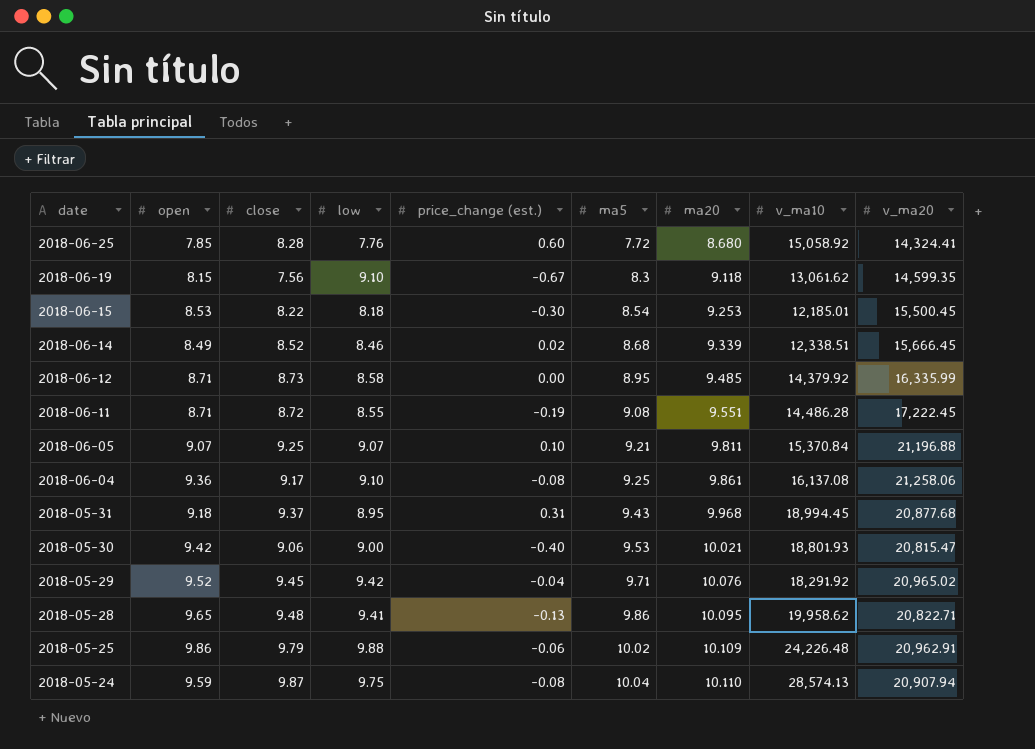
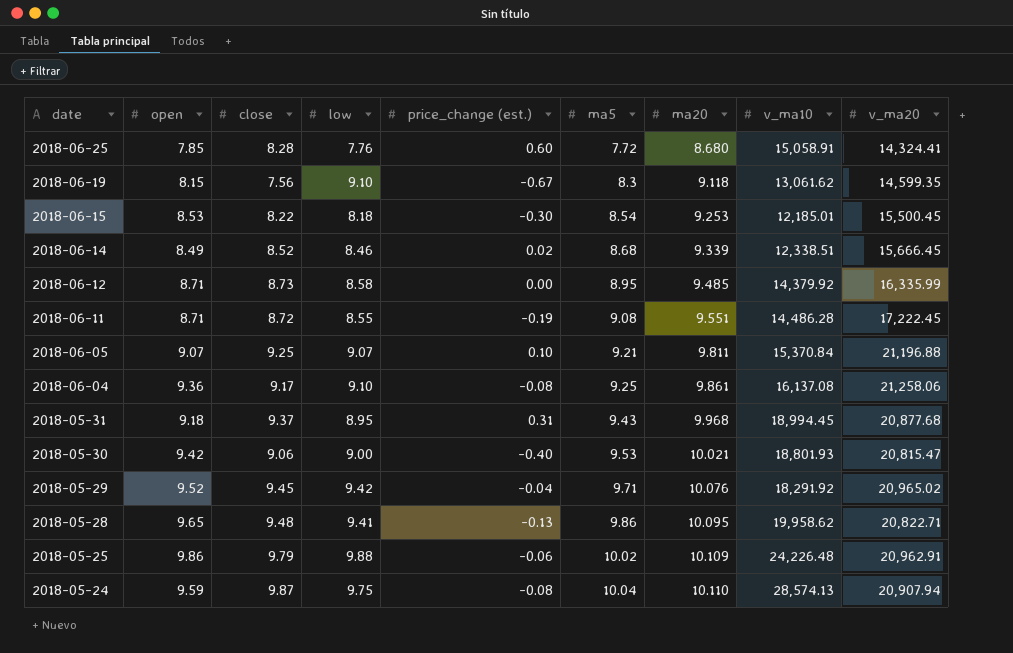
2018-06-25 | v_ma10: 15,058.92 -> 15,058.91

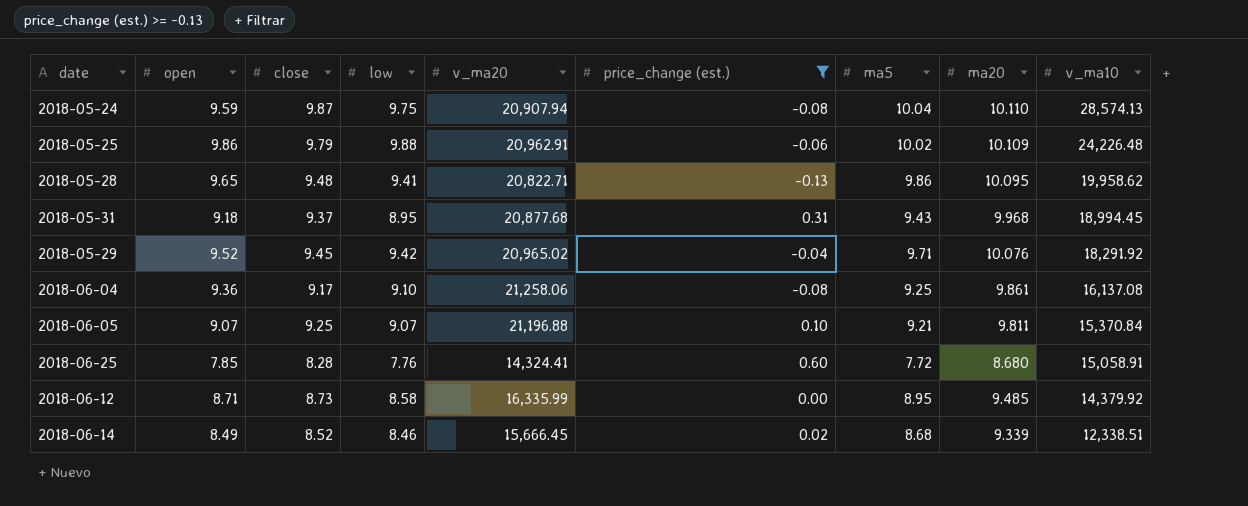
filter: none -> price_change (est.) >= -0.13
row order: date descending -> v_ma10 descending
column v_ma20 | position: 9 -> 5

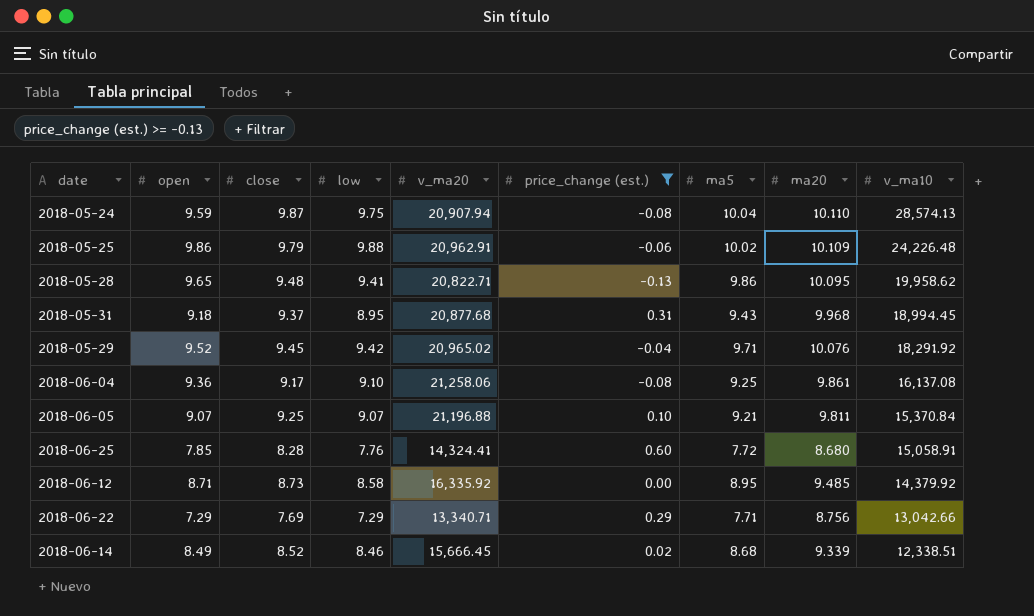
2018-06-12 | v_ma20: 16,335.99 -> 16,335.92
row 2018-06-22: none -> 7.29 | 7.69 | 7.29 | 13,340.71 | 0.29 | 7.71 | 8.756 | 13,042.66

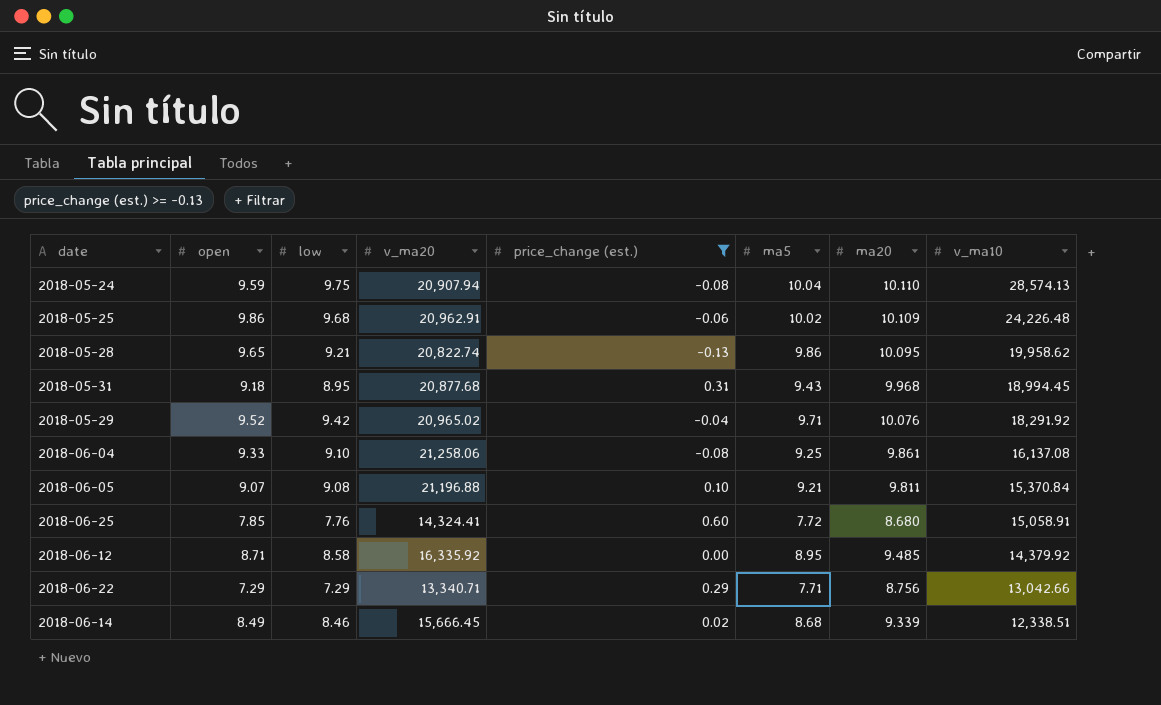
column close | position: 3 -> none
2018-05-25 | low: 9.88 -> 9.68
2018-05-28 | low: 9.41 -> 9.21
2018-05-28 | v_ma20: 20,822.71 -> 20,822.74
2018-06-04 | open: 9.36 -> 9.33
2018-06-05 | low: 9.07 -> 9.08

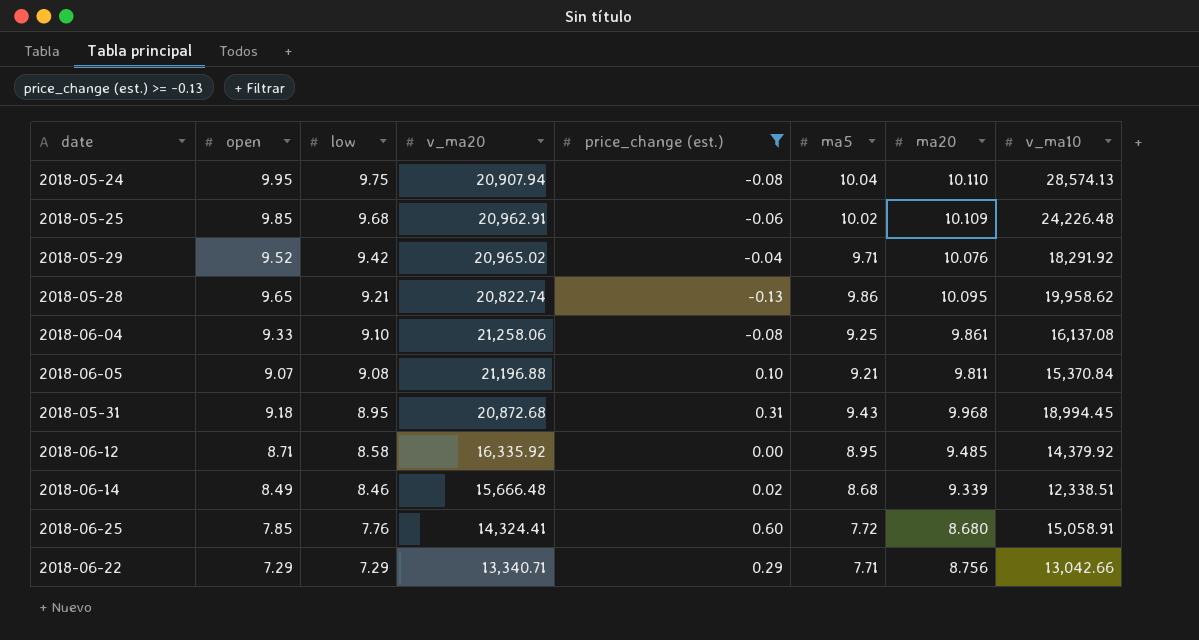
row order: v_ma10 descending -> low descending
2018-05-24 | open: 9.59 -> 9.95
2018-05-25 | open: 9.86 -> 9.85
2018-05-31 | v_ma20: 20,877.68 -> 20,872.68
2018-06-14 | v_ma20: 15,666.45 -> 15,666.48

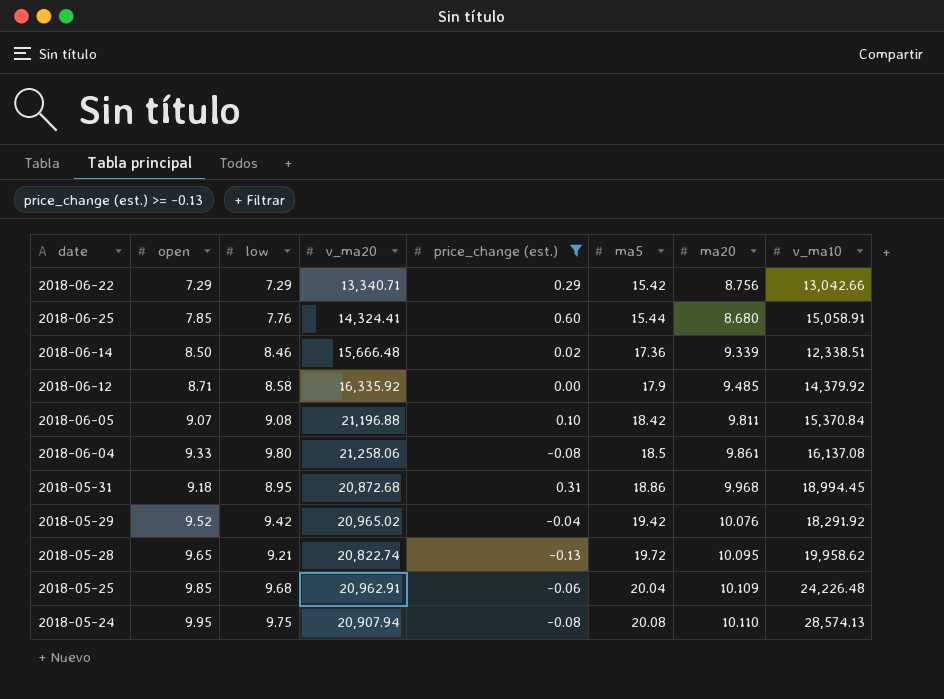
row order: low descending -> ma5 ascending
2018-06-22 | ma5: 7.71 -> 15.42
2018-06-25 | ma5: 7.72 -> 15.44
2018-06-14 | open: 8.49 -> 8.50
2018-06-14 | ma5: 8.68 -> 17.36
2018-06-12 | ma5: 8.95 -> 17.9
2018-06-05 | ma5: 9.21 -> 18.42
2018-06-04 | low: 9.10 -> 9.80
2018-06-04 | ma5: 9.25 -> 18.5
2018-05-31 | ma5: 9.43 -> 18.86
2018-05-29 | ma5: 9.71 -> 19.42
2018-05-28 | ma5: 9.86 -> 19.72
2018-05-25 | ma5: 10.02 -> 20.04
2018-05-24 | ma5: 10.04 -> 20.08

